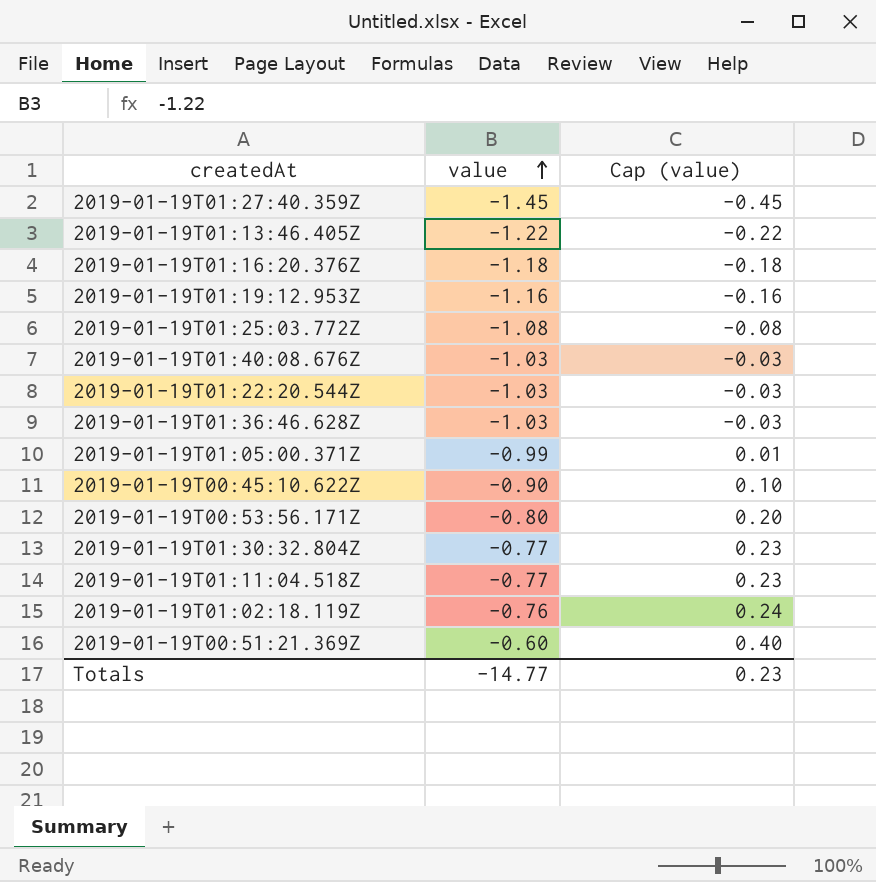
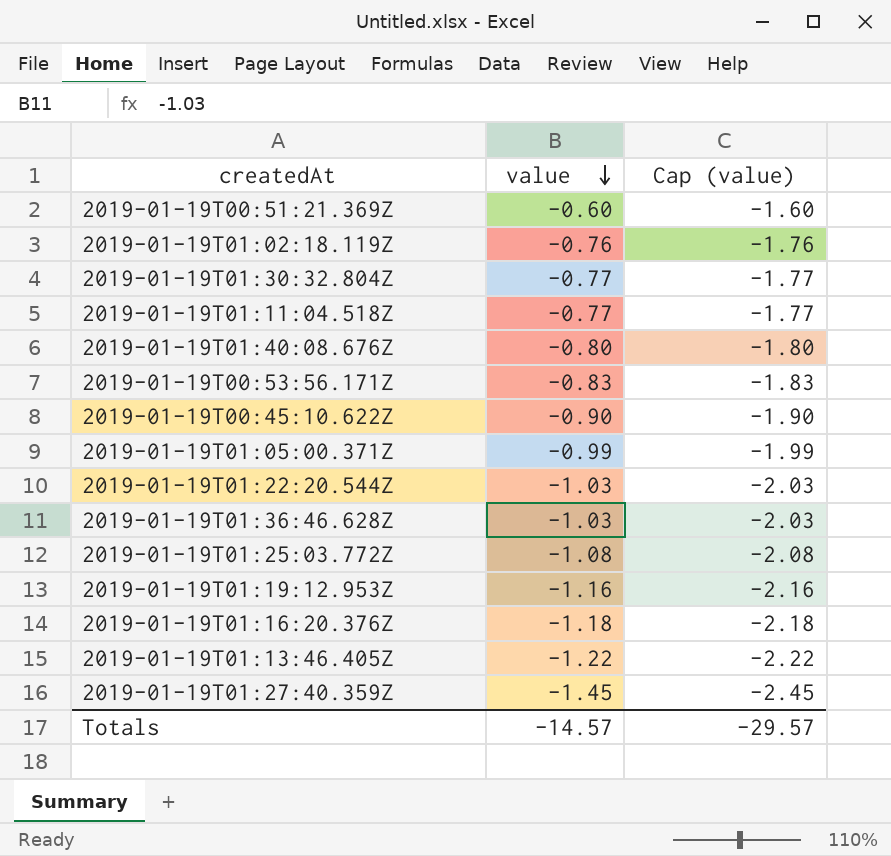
row order: value ascending -> value descending
column Cap (value) | formula: [value] + 1 -> [value] - 1
2019-01-19T01:40:08.676Z | value: -1.03 -> -0.80
2019-01-19T00:53:56.171Z | value: -0.80 -> -0.83
Totals | value: -14.77 -> -14.57
Totals | Cap (value): 0.23 -> -29.57

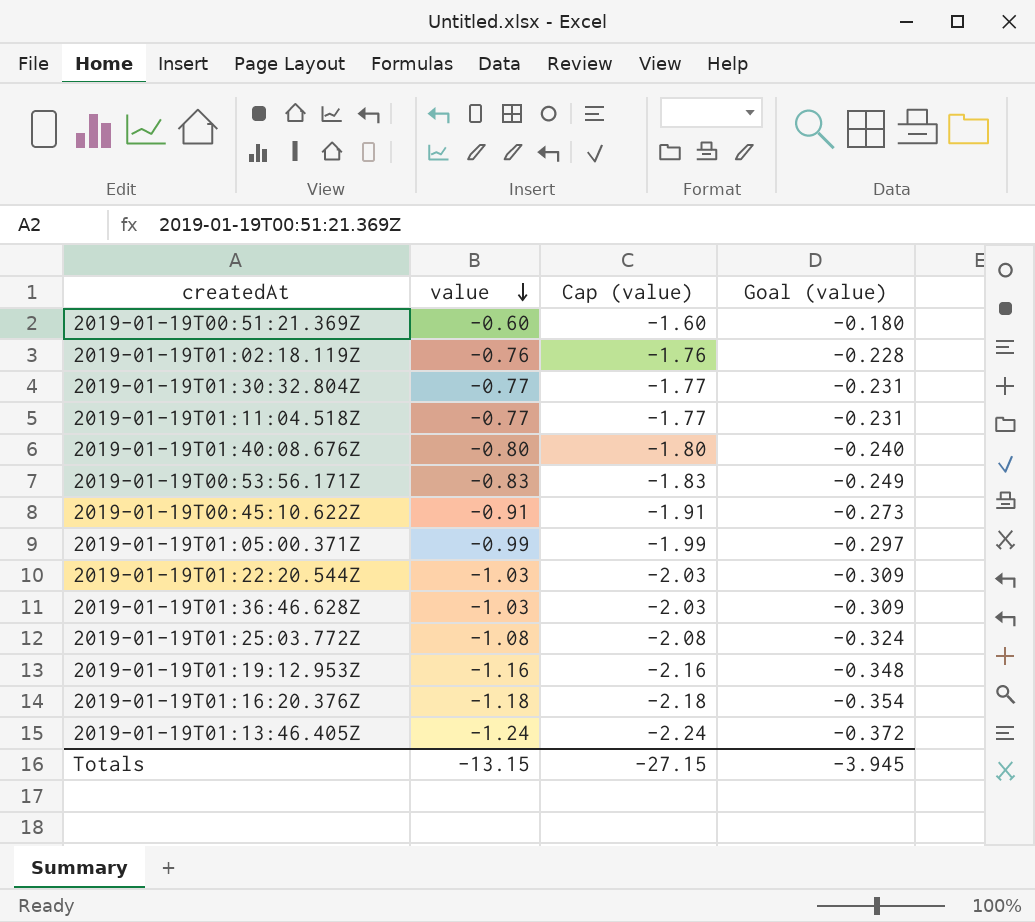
column Goal (value) | formula: none -> [value] * 0.3
row 2019-01-19T01:27:40.359Z: -1.45 | -2.45 -> none
2019-01-19T00:45:10.622Z | value: -0.90 -> -0.91
2019-01-19T00:45:10.622Z | Cap (value): -1.90 -> -1.91
2019-01-19T01:13:46.405Z | value: -1.22 -> -1.24
2019-01-19T01:13:46.405Z | Cap (value): -2.22 -> -2.24
Totals | value: -14.57 -> -13.15
Totals | Cap (value): -29.57 -> -27.15

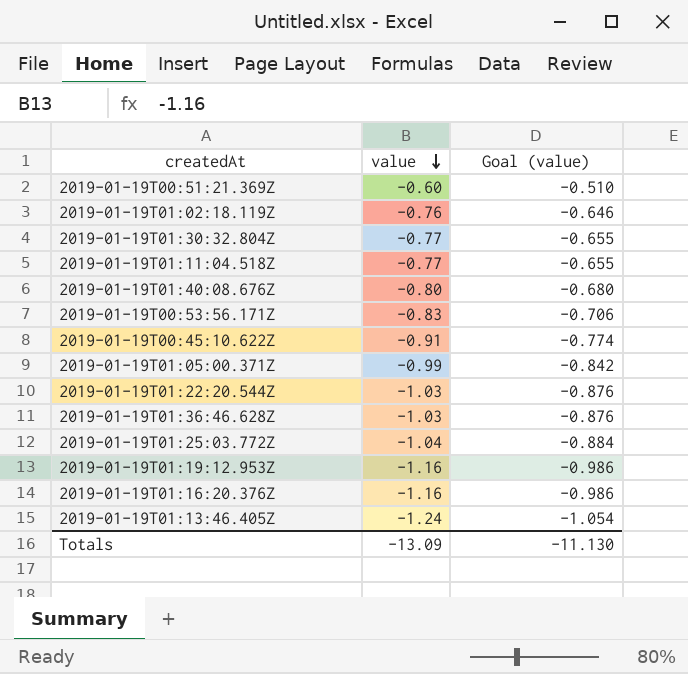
column Cap (value) | formula: [value] - 1 -> none
column Goal (value) | formula: [value] * 0.3 -> [value] * 0.85
2019-01-19T01:25:03.772Z | value: -1.08 -> -1.04
2019-01-19T01:16:20.376Z | value: -1.18 -> -1.16
Totals | value: -13.15 -> -13.09
Totals | Goal (value): -3.945 -> -11.130

